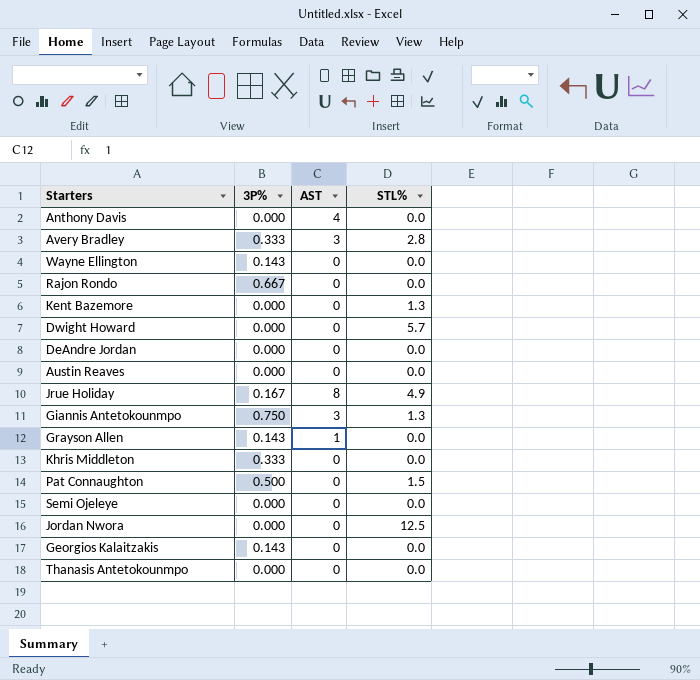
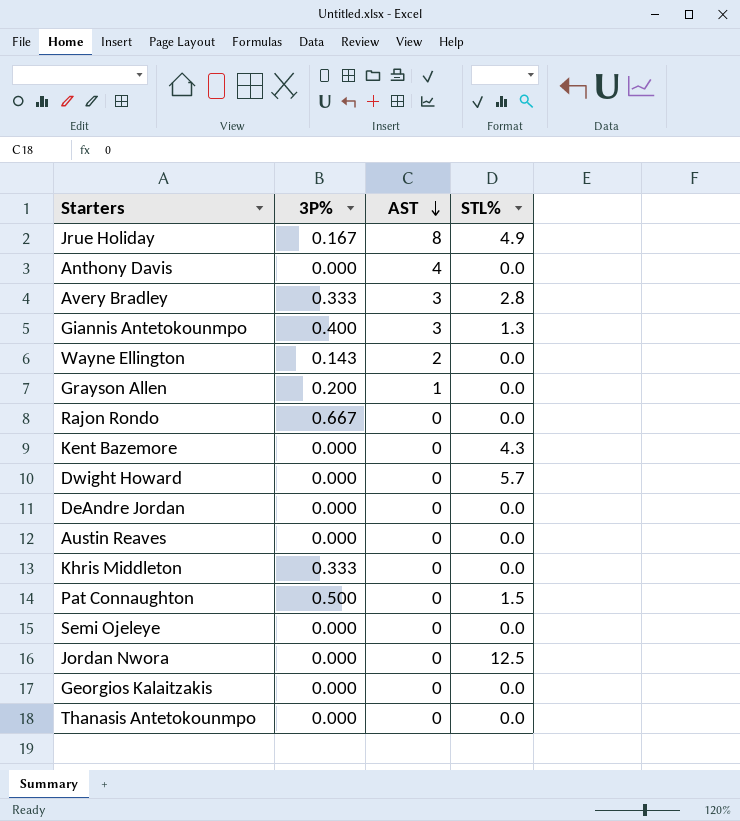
row order: none -> AST descending
Giannis Antetokounmpo | 3P%: 0.750 -> 0.400
Wayne Ellington | AST: 0 -> 2
Grayson Allen | 3P%: 0.143 -> 0.200
Kent Bazemore | STL%: 1.3 -> 4.3
Georgios Kalaitzakis | 3P%: 0.143 -> 0.000

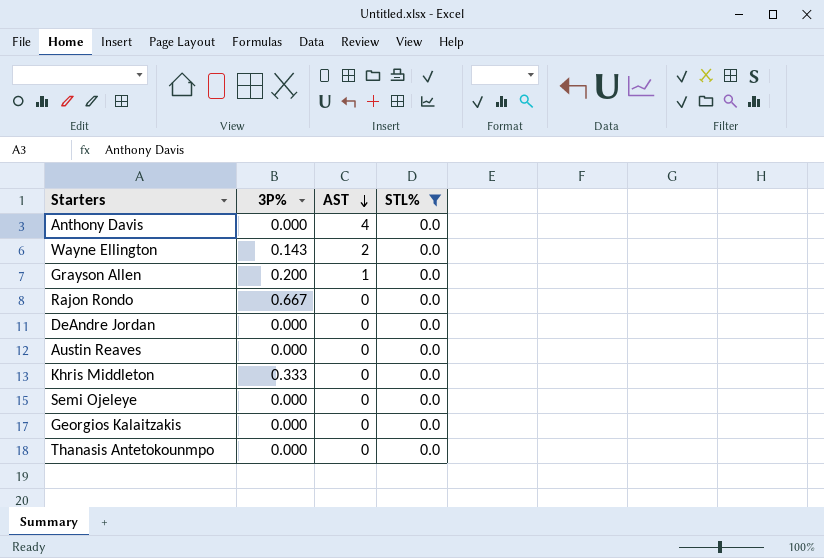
filter: none -> STL% = 0.0

